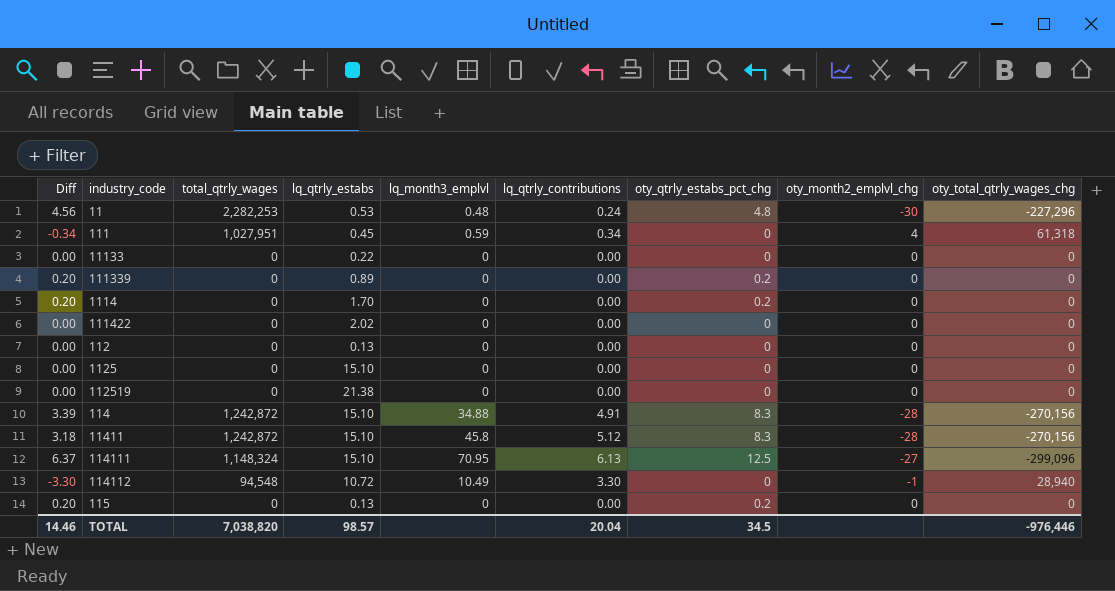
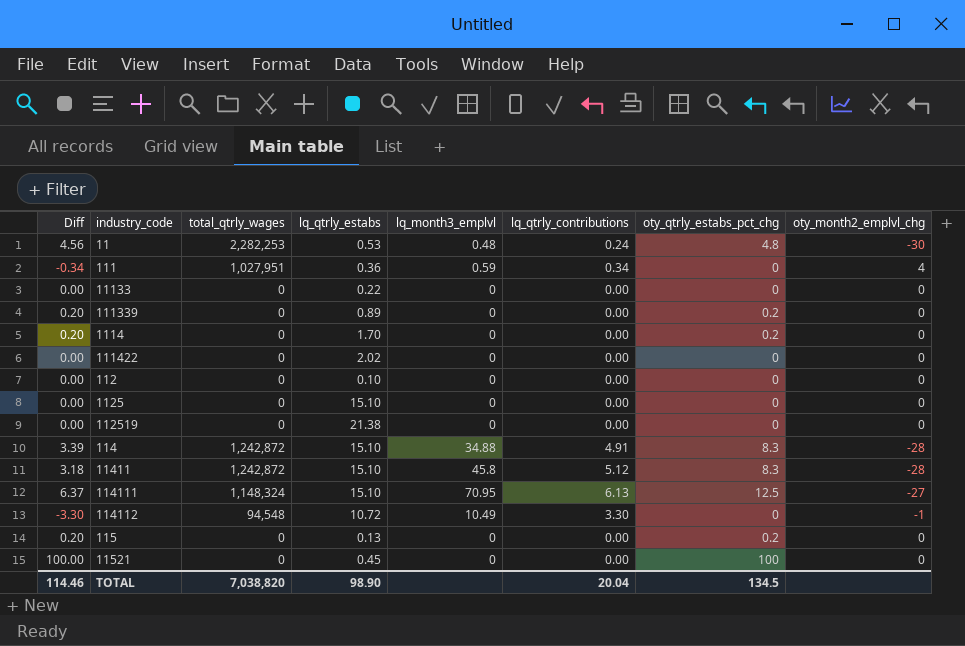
column oty_total_qtrly_wages_chg | position: 9 -> none
111 | lq_qtrly_estabs: 0.45 -> 0.36
112 | lq_qtrly_estabs: 0.13 -> 0.10
row 11521: none -> 100.00 | 0 | 0.45 | 0 | 0.00 | 100 | 0
TOTAL | Diff: 14.46 -> 114.46
TOTAL | lq_qtrly_estabs: 98.57 -> 98.90
TOTAL | oty_qtrly_estabs_pct_chg: 34.5 -> 134.5

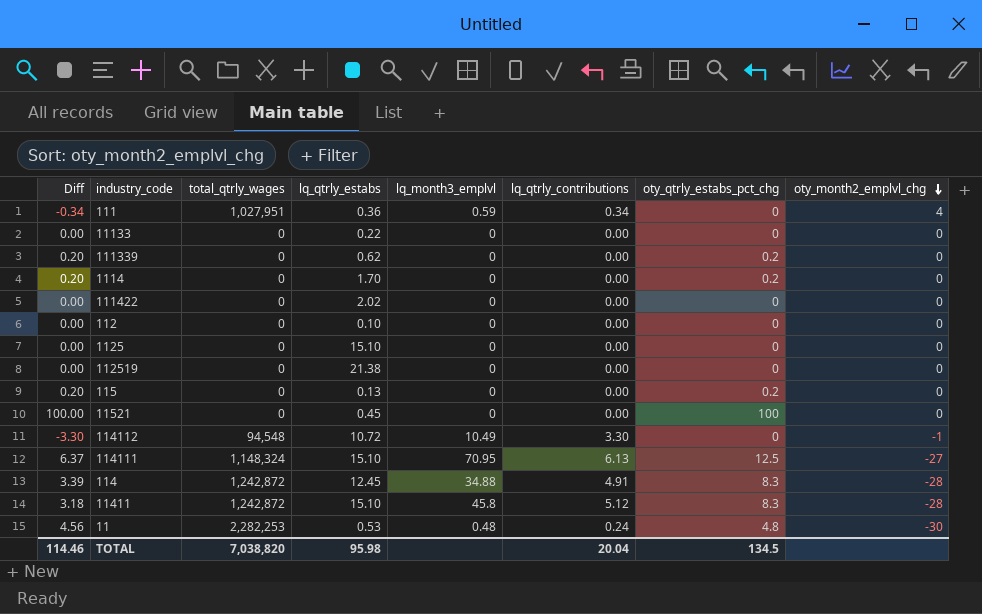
row order: none -> oty_month2_emplvl_chg descending
111339 | lq_qtrly_estabs: 0.89 -> 0.62
114 | lq_qtrly_estabs: 15.10 -> 12.45
TOTAL | lq_qtrly_estabs: 98.90 -> 95.98

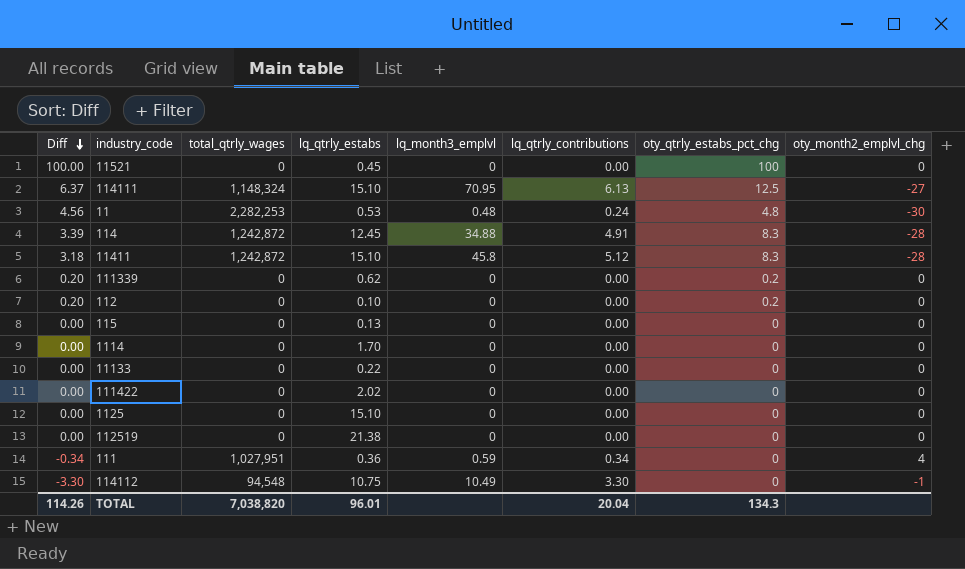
row order: oty_month2_emplvl_chg descending -> Diff descending
112 | Diff: 0.00 -> 0.20
112 | oty_qtrly_estabs_pct_chg: 0 -> 0.2
115 | Diff: 0.20 -> 0.00
115 | oty_qtrly_estabs_pct_chg: 0.2 -> 0
1114 | Diff: 0.20 -> 0.00
1114 | oty_qtrly_estabs_pct_chg: 0.2 -> 0
114112 | lq_qtrly_estabs: 10.72 -> 10.75
TOTAL | Diff: 114.46 -> 114.26
TOTAL | lq_qtrly_estabs: 95.98 -> 96.01
TOTAL | oty_qtrly_estabs_pct_chg: 134.5 -> 134.3

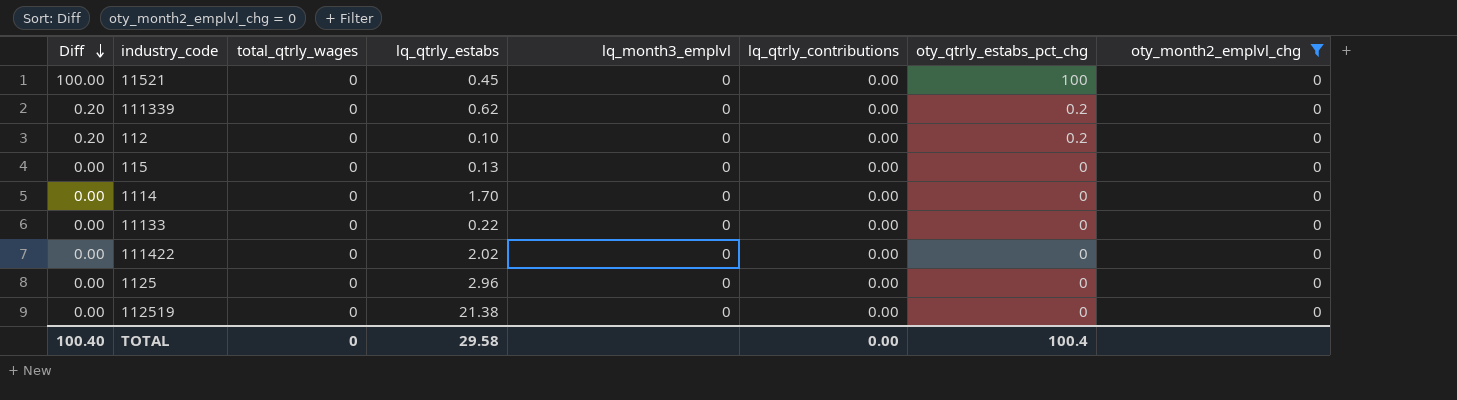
filter: none -> oty_month2_emplvl_chg = 0
1125 | lq_qtrly_estabs: 15.10 -> 2.96
TOTAL | Diff: 114.26 -> 100.40
TOTAL | total_qtrly_wages: 7,038,820 -> 0
TOTAL | lq_qtrly_estabs: 96.01 -> 29.58
TOTAL | lq_qtrly_contributions: 20.04 -> 0.00
TOTAL | oty_qtrly_estabs_pct_chg: 134.3 -> 100.4

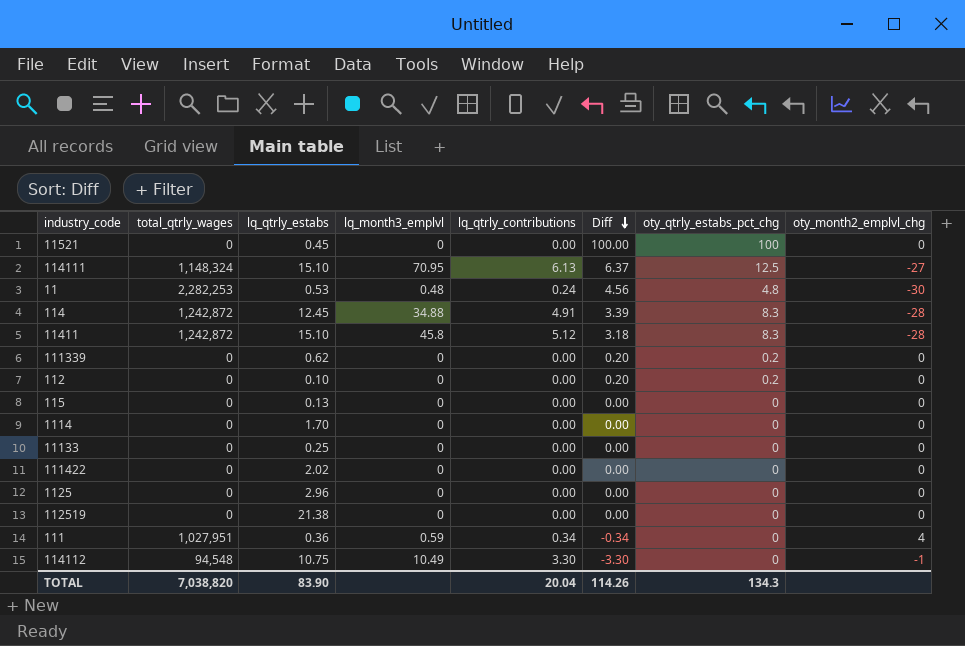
filter: oty_month2_emplvl_chg = 0 -> none
column Diff | position: 1 -> 6
11133 | lq_qtrly_estabs: 0.22 -> 0.25
TOTAL | total_qtrly_wages: 0 -> 7,038,820
TOTAL | lq_qtrly_estabs: 29.58 -> 83.90
TOTAL | lq_qtrly_contributions: 0.00 -> 20.04
TOTAL | Diff: 100.40 -> 114.26
TOTAL | oty_qtrly_estabs_pct_chg: 100.4 -> 134.3

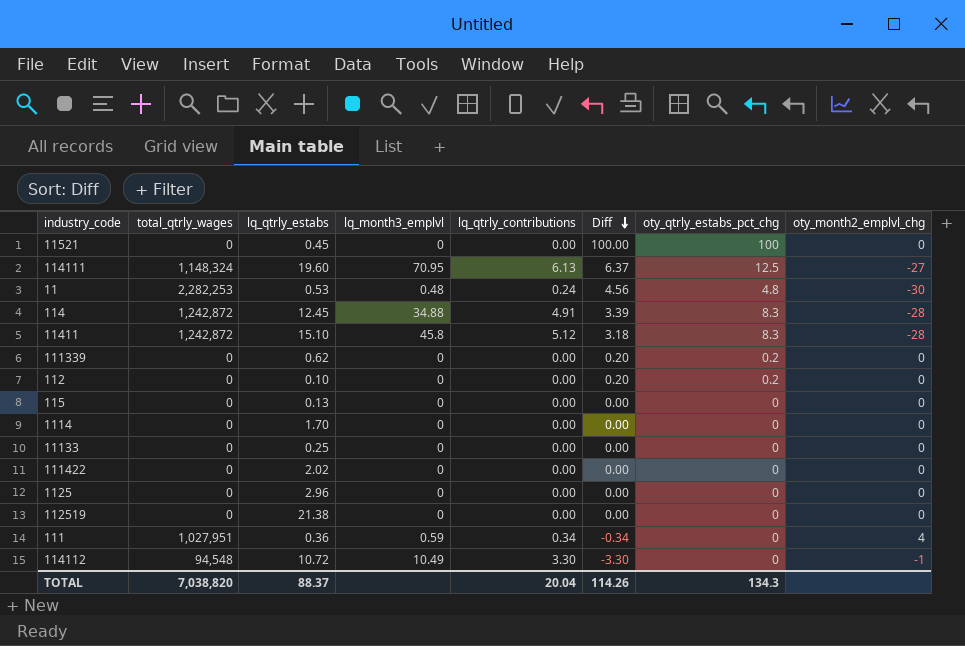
114111 | lq_qtrly_estabs: 15.10 -> 19.60
114112 | lq_qtrly_estabs: 10.75 -> 10.72
TOTAL | lq_qtrly_estabs: 83.90 -> 88.37

